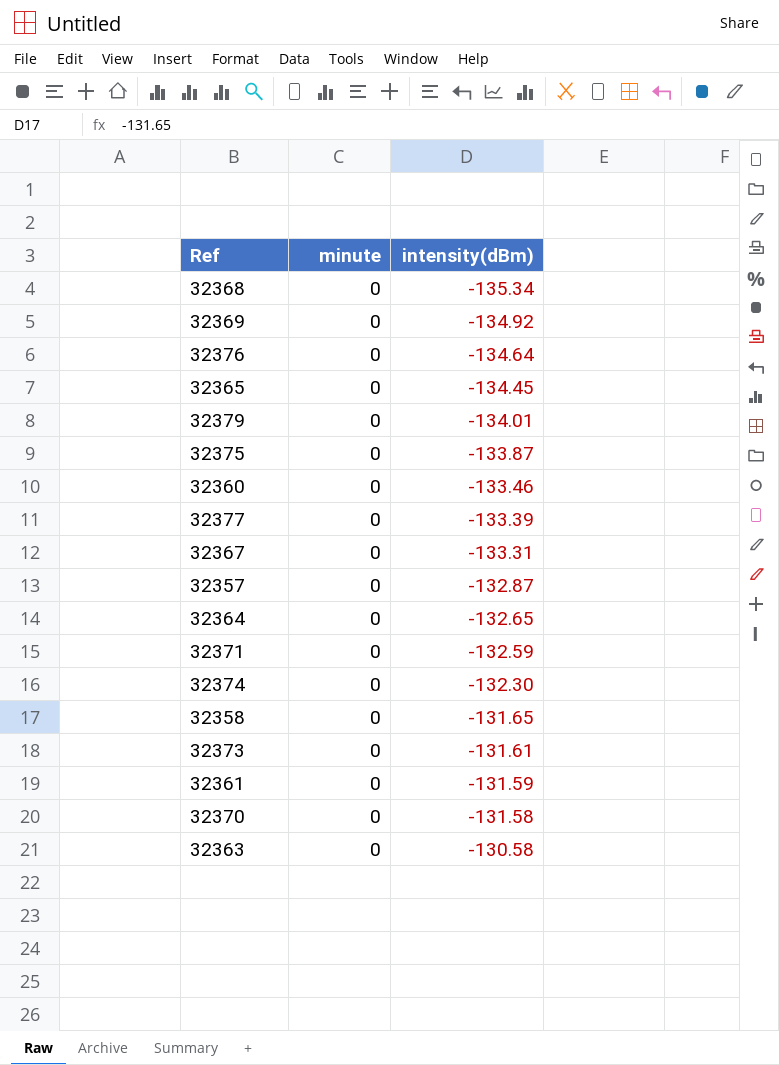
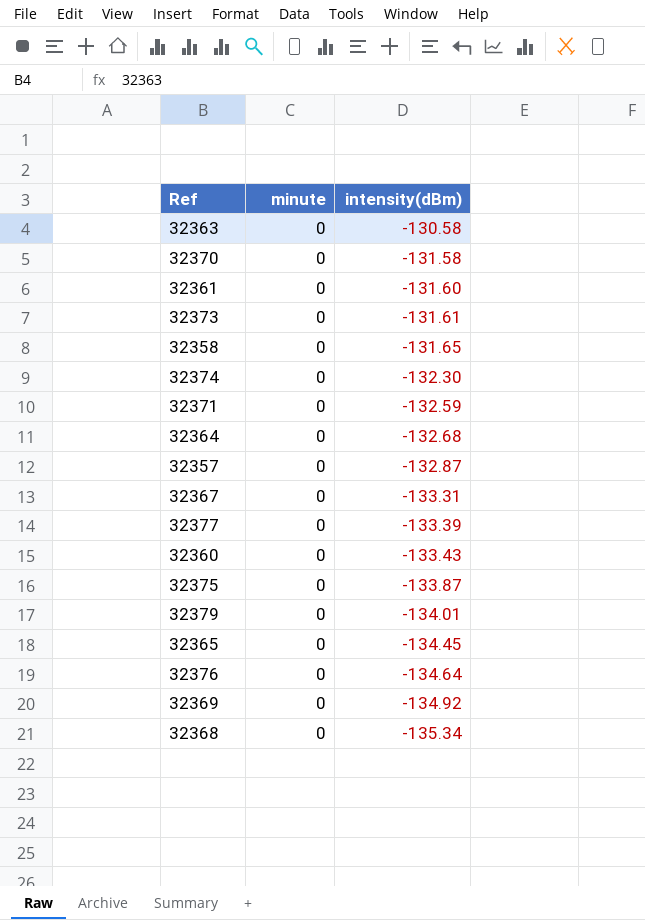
row order: intensity(dBm) ascending -> intensity(dBm) descending
32361 | intensity(dBm): -131.59 -> -131.60
32364 | intensity(dBm): -132.65 -> -132.68
32360 | intensity(dBm): -133.46 -> -133.43

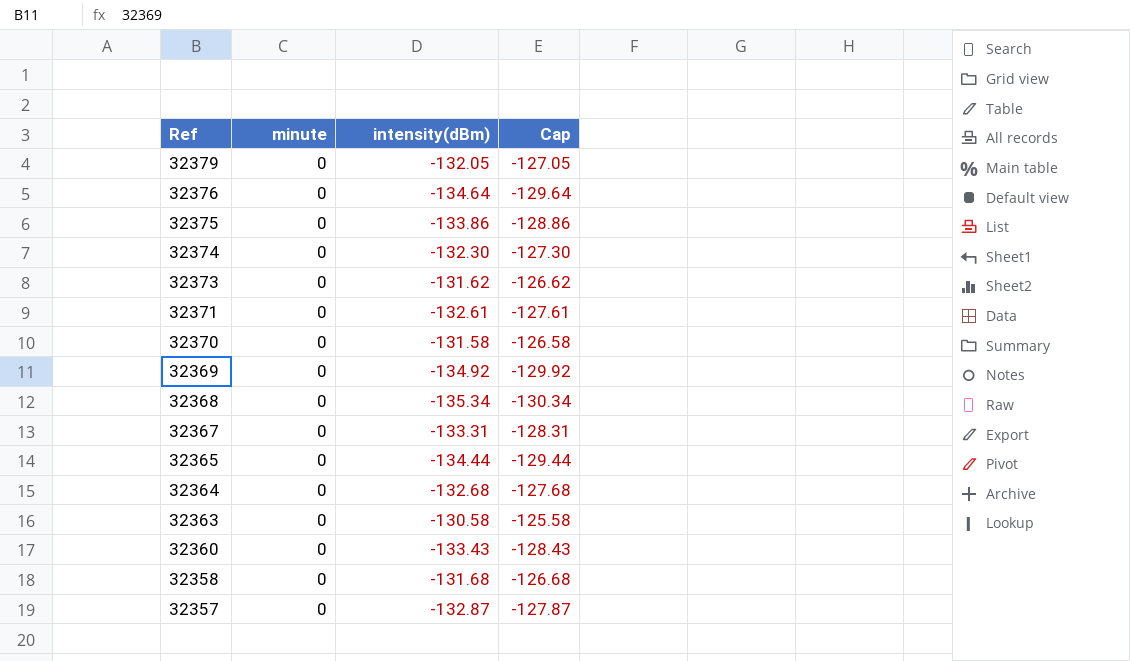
row order: intensity(dBm) descending -> Ref descending
column Cap | formula: none -> [intensity(dBm)] + 5
row 32361: 0 | -131.60 -> none
row 32377: 0 | -133.39 -> none
32379 | intensity(dBm): -134.01 -> -132.05
32375 | intensity(dBm): -133.87 -> -133.86
32373 | intensity(dBm): -131.61 -> -131.62
32371 | intensity(dBm): -132.59 -> -132.61
32365 | intensity(dBm): -134.45 -> -134.44
32358 | intensity(dBm): -131.65 -> -131.68

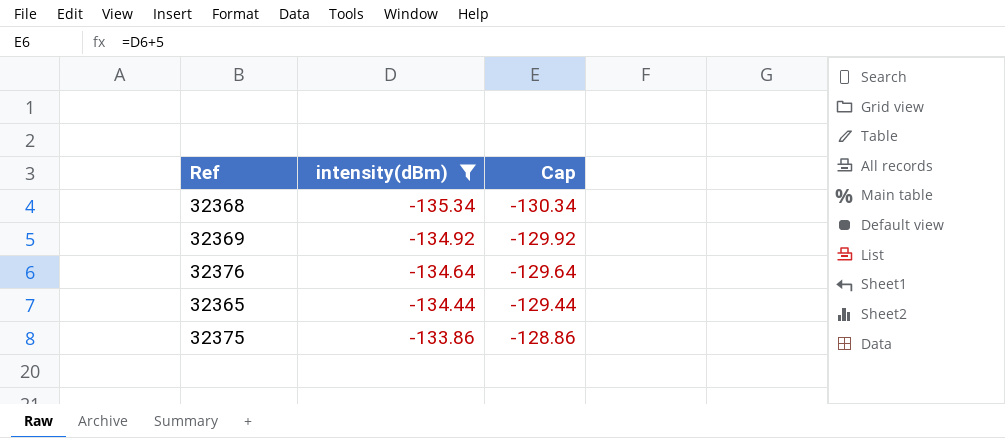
filter: none -> intensity(dBm) <= -133.86
row order: Ref descending -> intensity(dBm) ascending
column minute | position: 2 -> none

